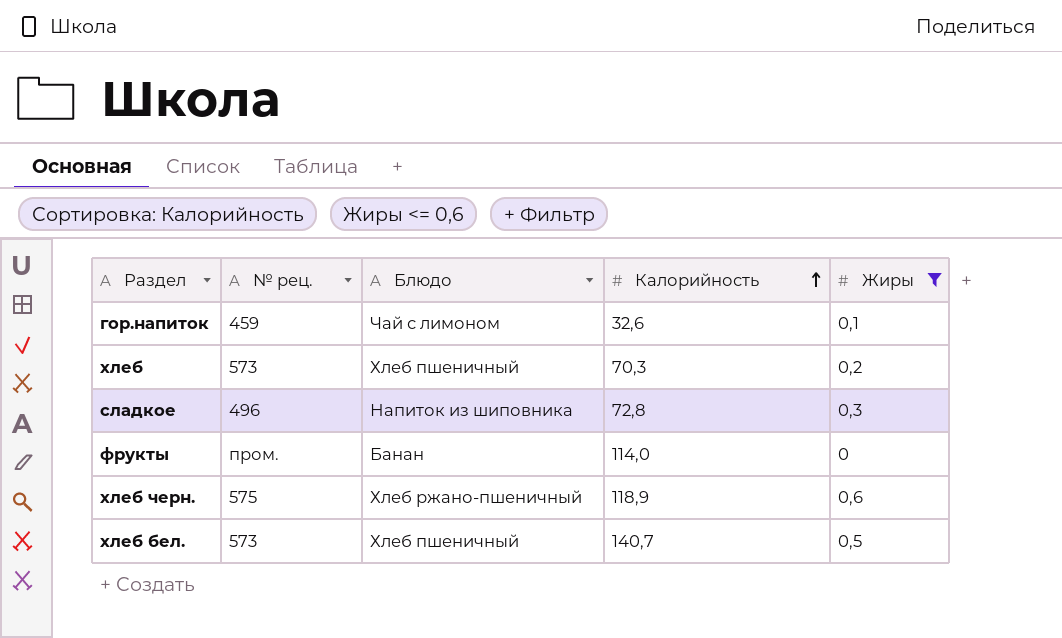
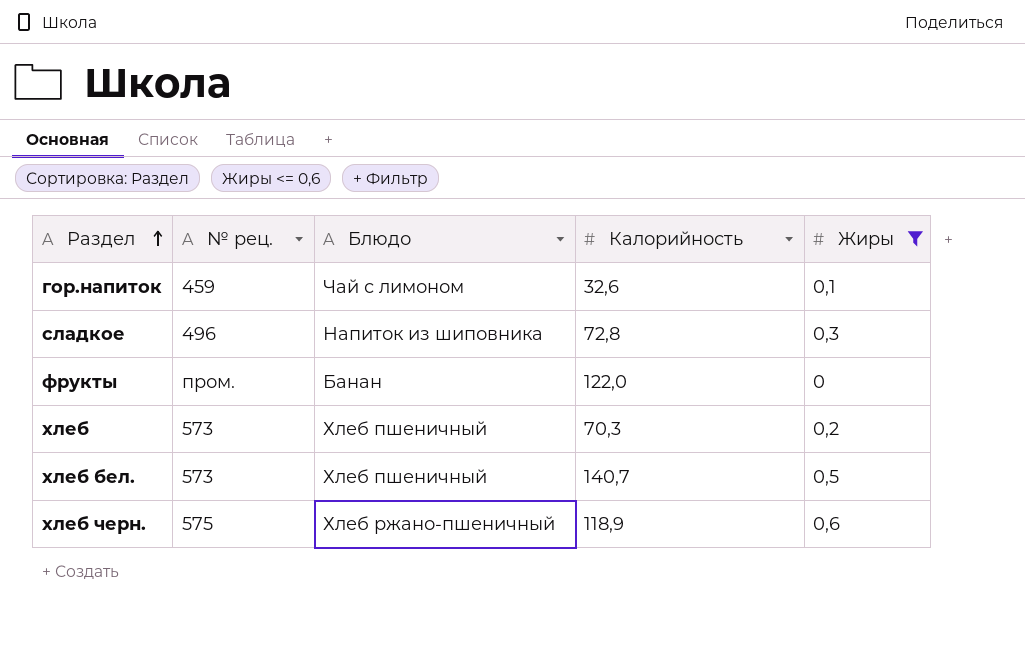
row order: Калорийность ascending -> Раздел ascending
фрукты | Калорийность: 114,0 -> 122,0

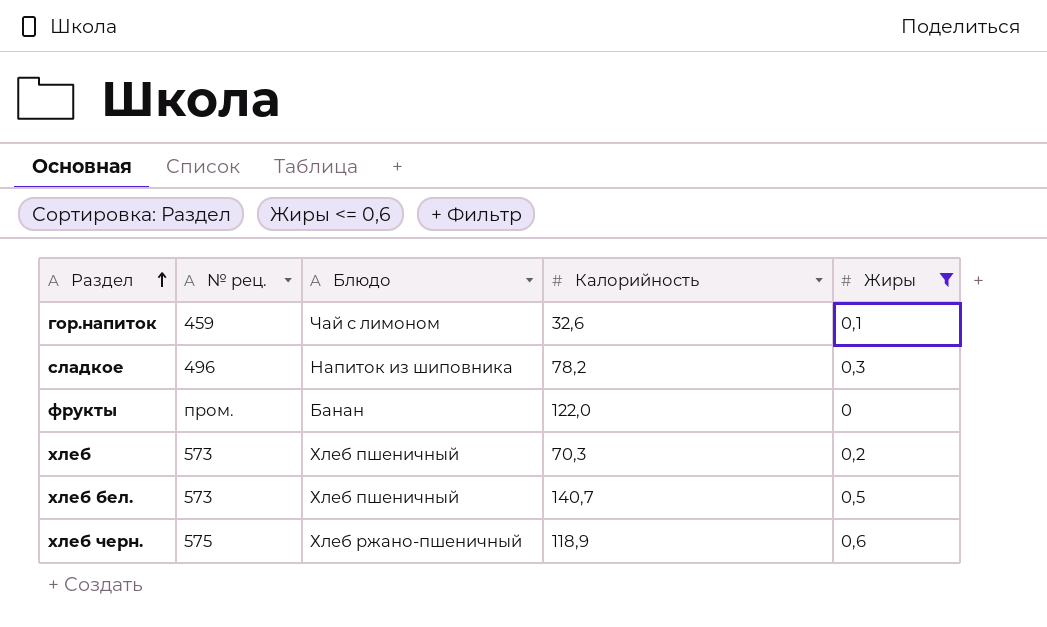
сладкое | Калорийность: 72,8 -> 78,2

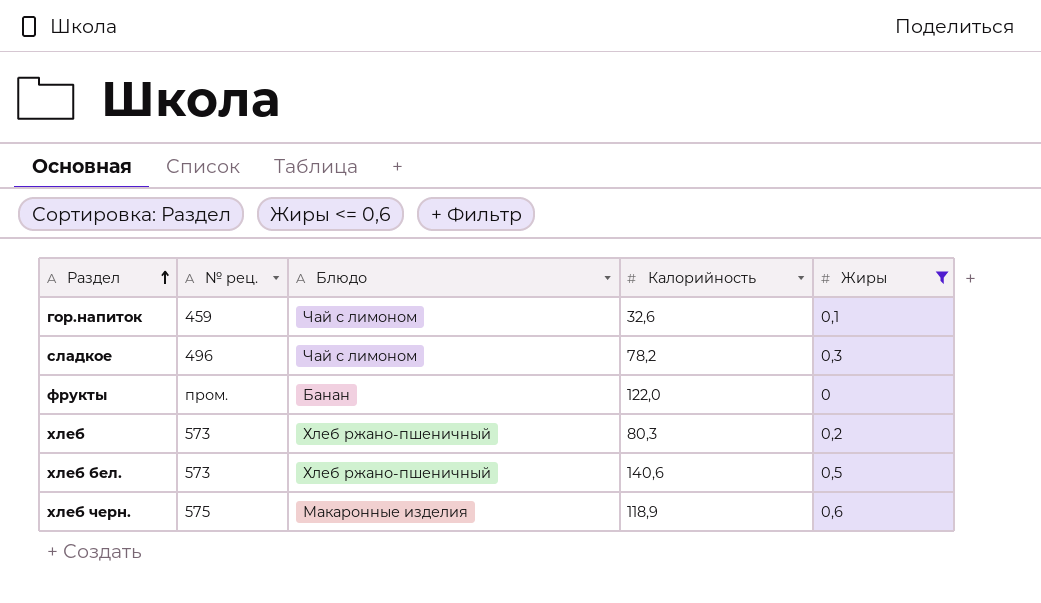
сладкое | Блюдо: Напиток из шиповника -> Чай с лимоном
хлеб | Блюдо: Хлеб пшеничный -> Хлеб ржано-пшеничный
хлеб | Калорийность: 70,3 -> 80,3
хлеб бел. | Блюдо: Хлеб пшеничный -> Хлеб ржано-пшеничный
хлеб бел. | Калорийность: 140,7 -> 140,6
хлеб черн. | Блюдо: Хлеб ржано-пшеничный -> Макаронные изделия

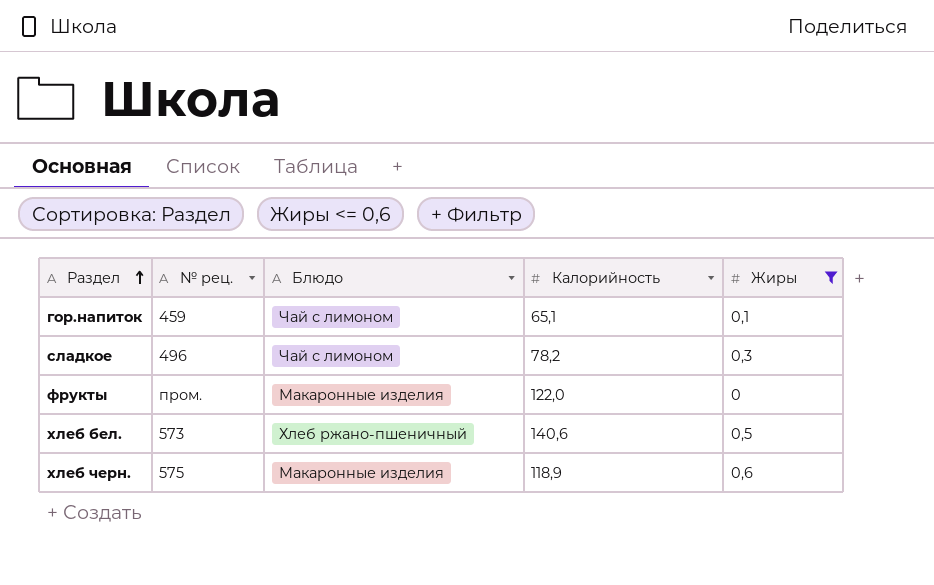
row хлеб: 573 | Хлеб ржано-пшеничный | 80,3 | 0,2 -> none
гор.напиток | Калорийность: 32,6 -> 65,1
фрукты | Блюдо: Банан -> Макаронные изделия

